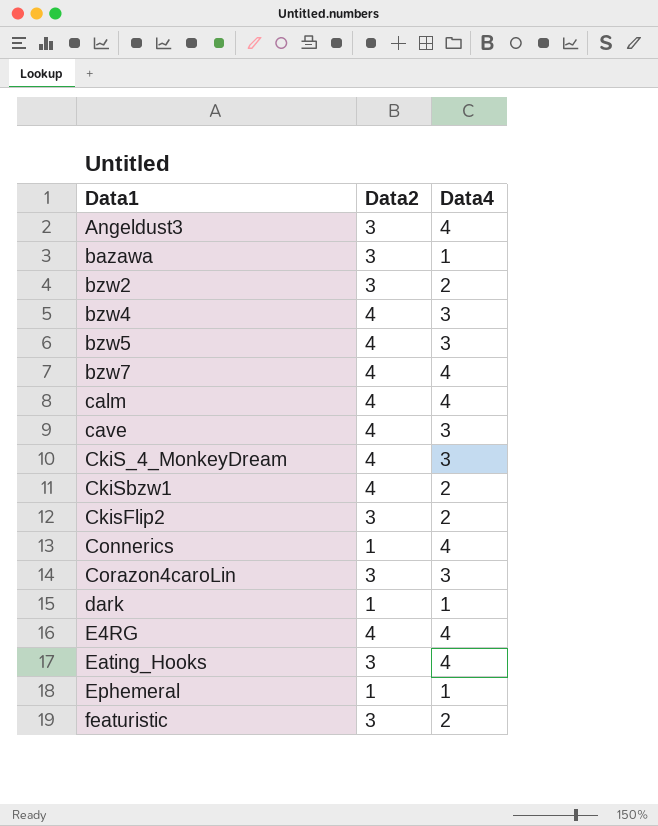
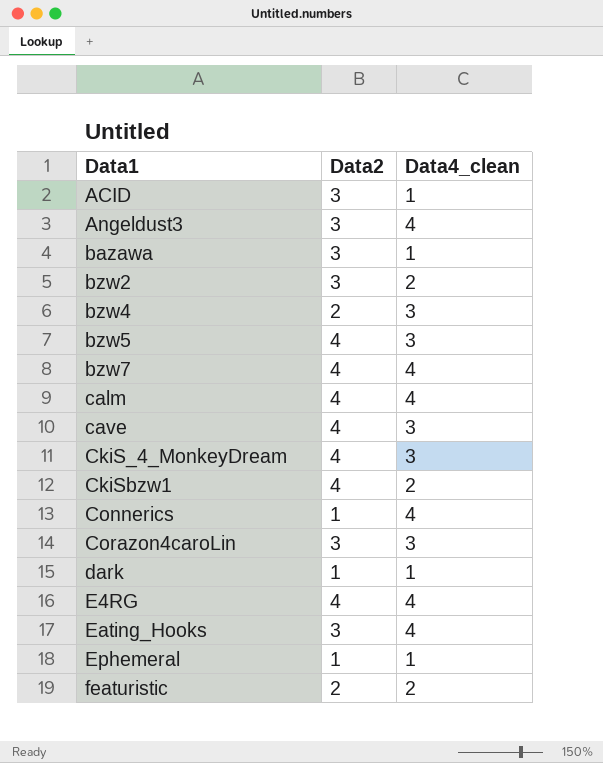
column name: Data4 -> Data4_clean
row CkisFlip2: 3 | 2 -> none
row ACID: none -> 3 | 1
bzw4 | Data2: 4 -> 2
featuristic | Data2: 3 -> 2

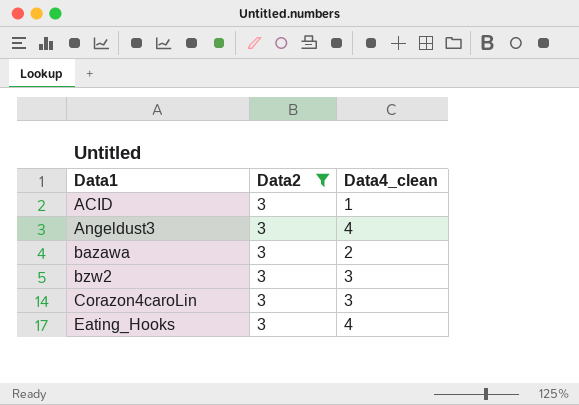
filter: none -> Data2 = 3
bazawa | Data4_clean: 1 -> 2
bzw2 | Data4_clean: 2 -> 3

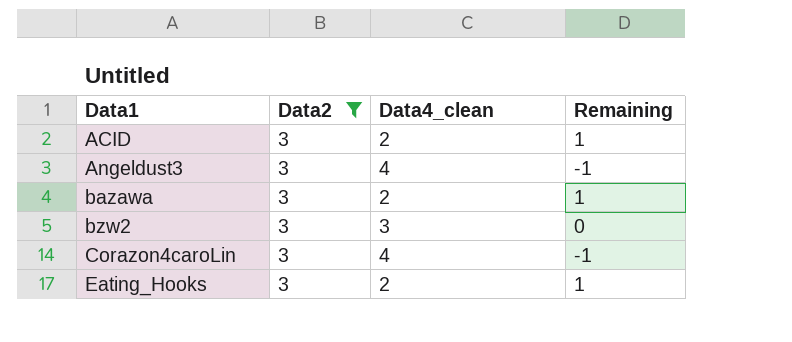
column Remaining | formula: none -> [Data2] - [Data4_clean]
ACID | Data4_clean: 1 -> 2
Corazon4caroLin | Data4_clean: 3 -> 4
Eating_Hooks | Data4_clean: 4 -> 2

